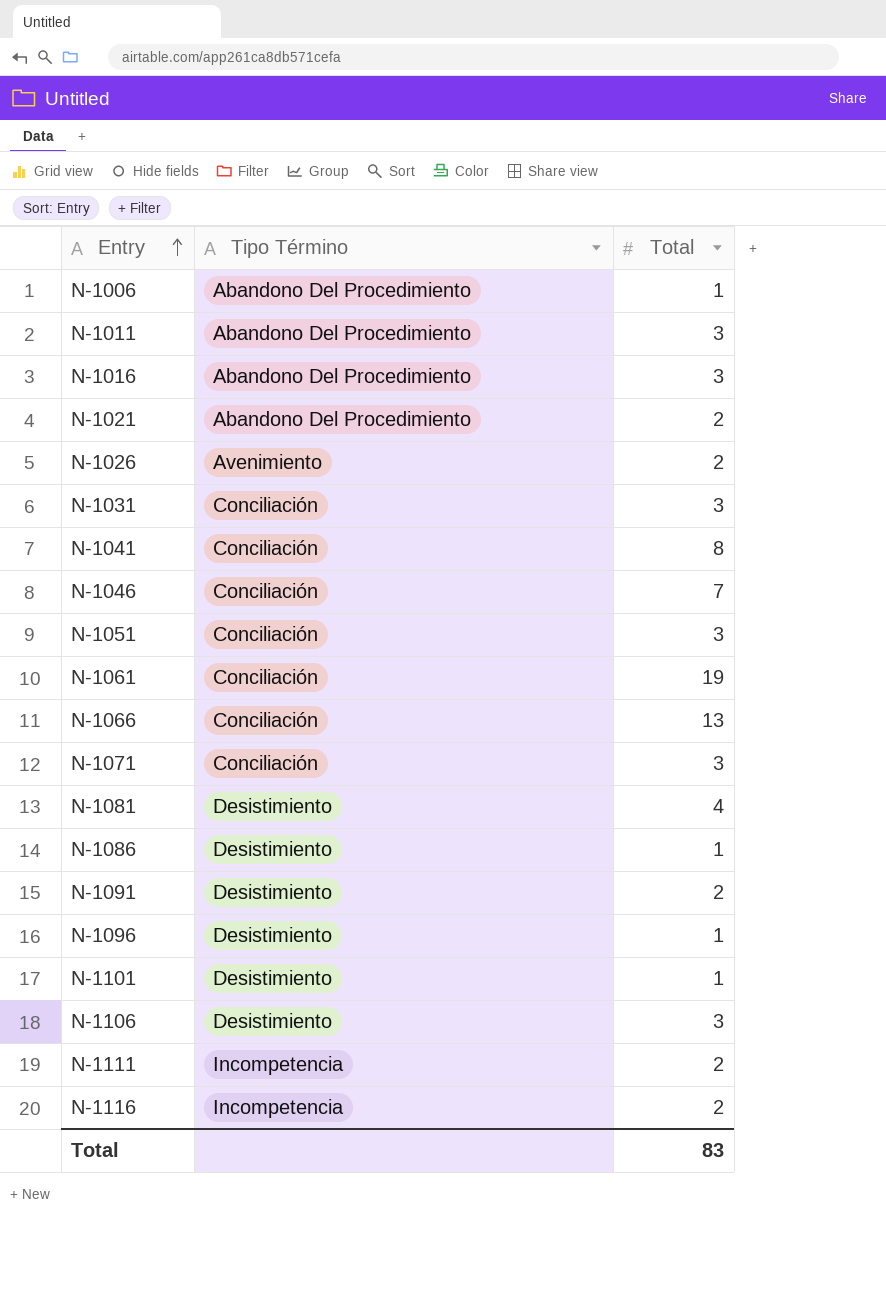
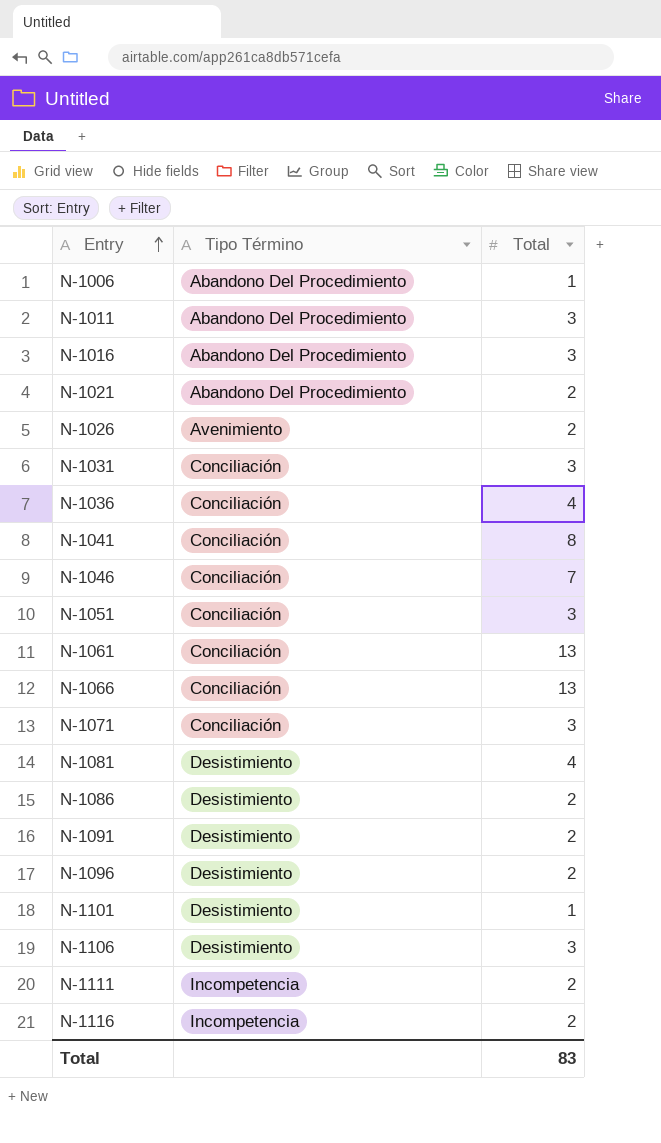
row N-1036: none -> Conciliación | 4
N-1061 | Total: 19 -> 13
N-1086 | Total: 1 -> 2
N-1096 | Total: 1 -> 2

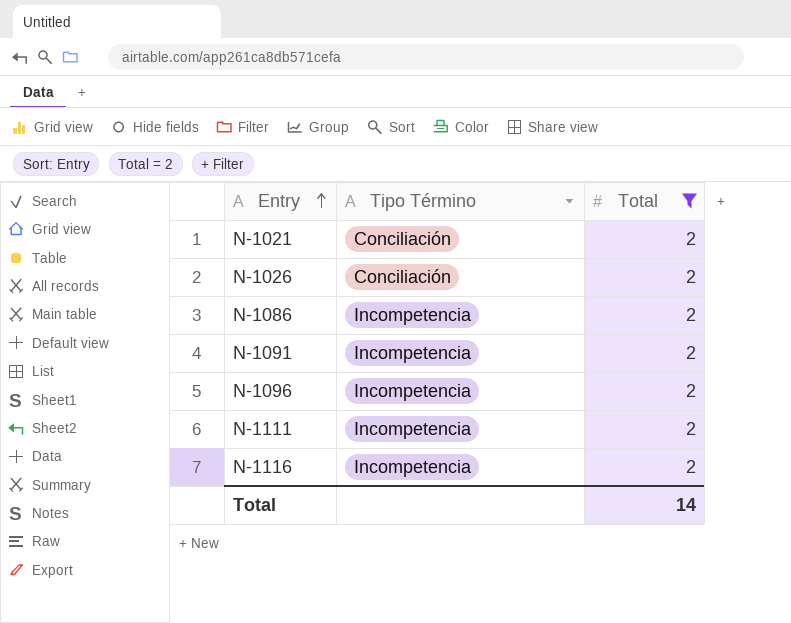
filter: none -> Total = 2
N-1021 | Tipo Término: Abandono Del Procedimiento -> Conciliación
N-1026 | Tipo Término: Avenimiento -> Conciliación
N-1086 | Tipo Término: Desistimiento -> Incompetencia
N-1091 | Tipo Término: Desistimiento -> Incompetencia
N-1096 | Tipo Término: Desistimiento -> Incompetencia
Total | Total: 83 -> 14

